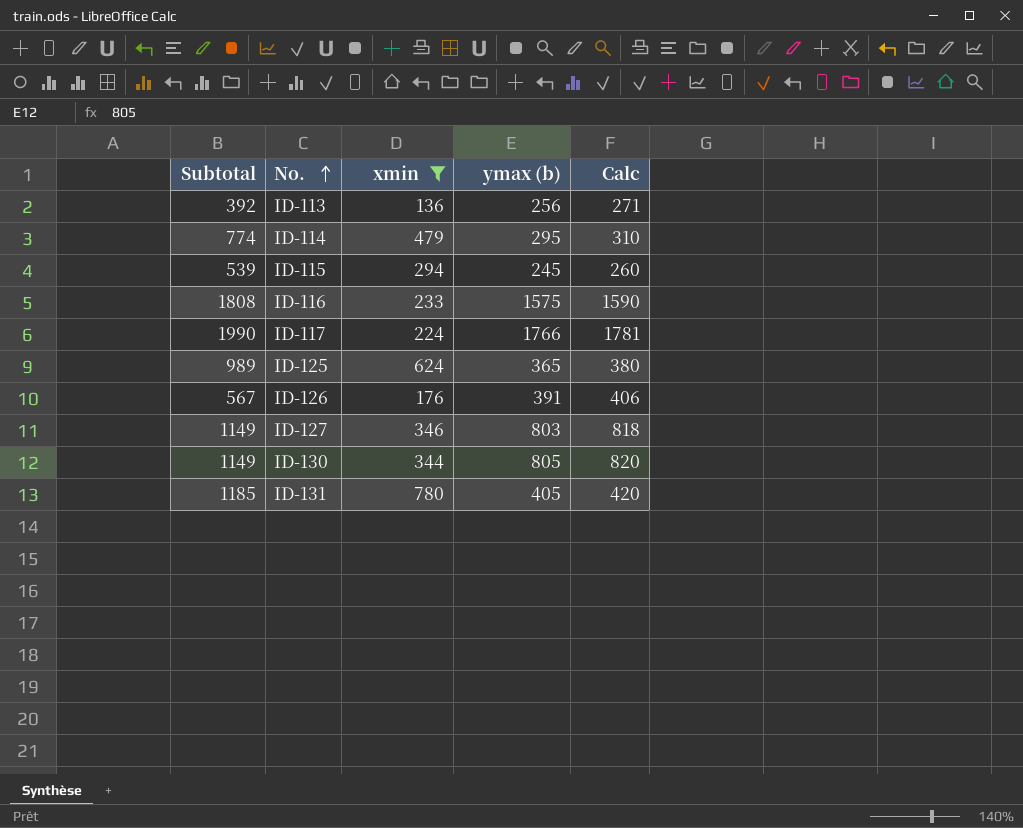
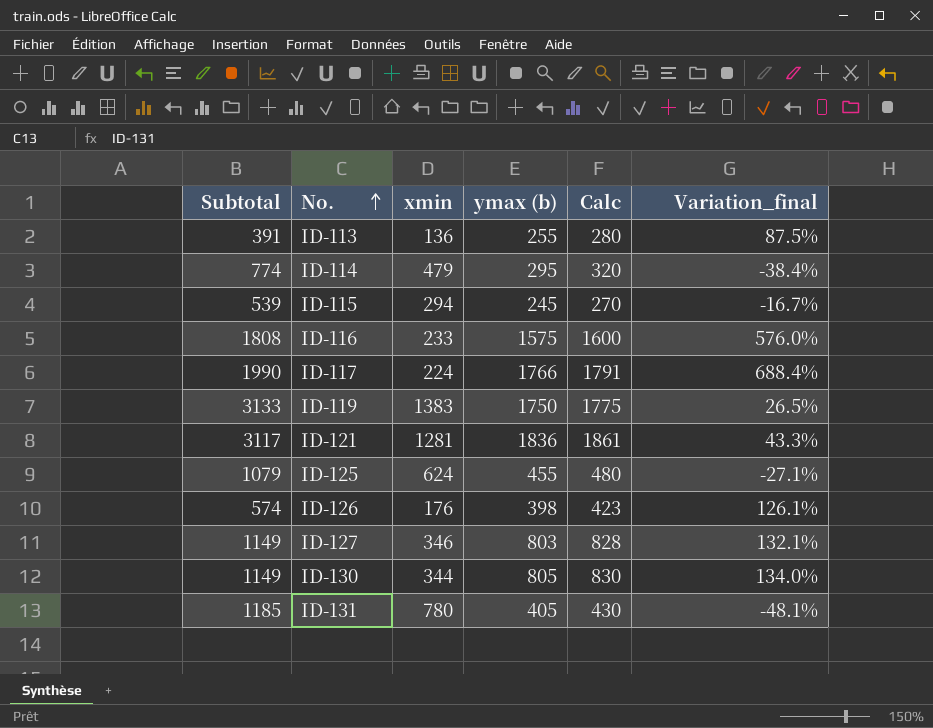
filter: xmin <= 780 -> none
column Calc | formula: [ymax (b)] + 15 -> [ymax (b)] + 25
column Variation_final | formula: none -> ([ymax (b)] - [xmin]) / [xmin]
ID-113 | Subtotal: 392 -> 391
ID-113 | ymax (b): 256 -> 255
ID-125 | Subtotal: 989 -> 1079
ID-125 | ymax (b): 365 -> 455
ID-126 | Subtotal: 567 -> 574
ID-126 | ymax (b): 391 -> 398

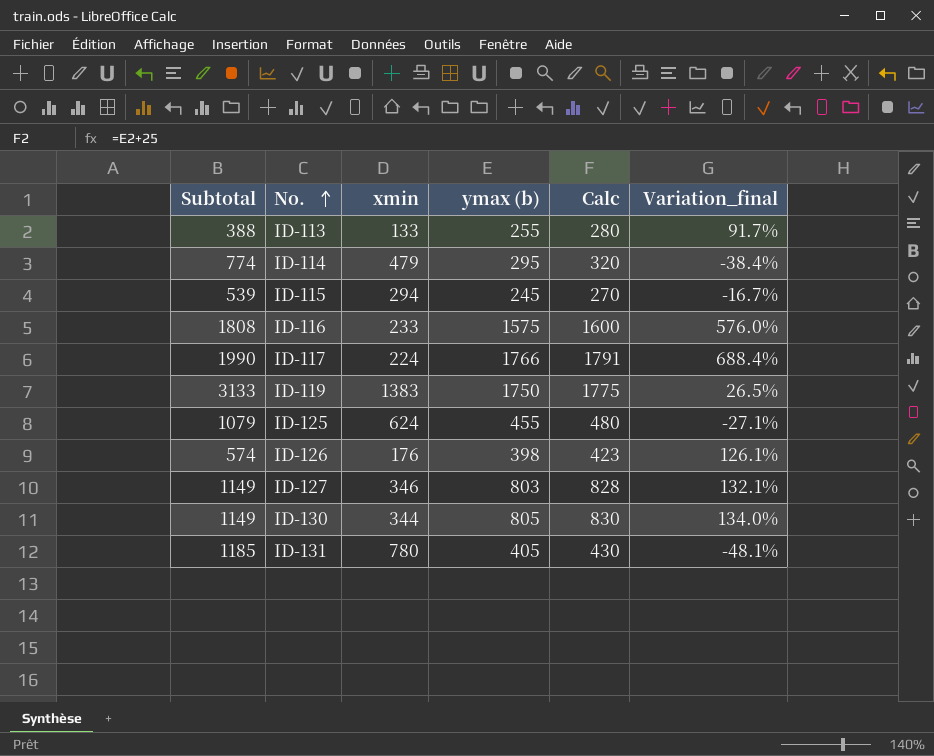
row ID-121: 3117 | 1281 | 1836 | 1861 | 43.3% -> none
ID-113 | Subtotal: 391 -> 388
ID-113 | xmin: 136 -> 133
ID-113 | Variation_final: 87.5% -> 91.7%

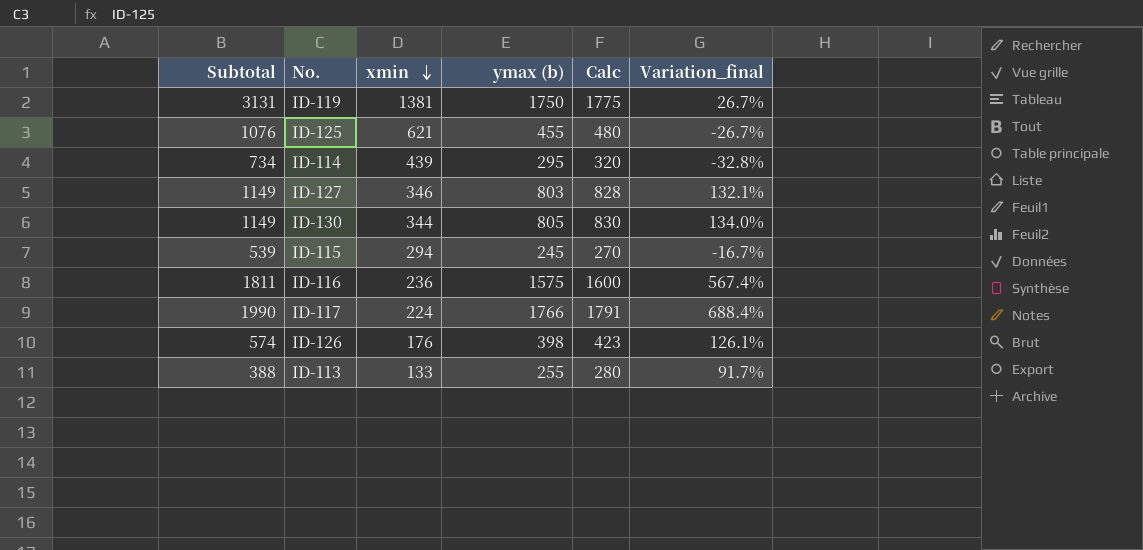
row order: No. ascending -> xmin descending
row ID-131: 1185 | 780 | 405 | 430 | -48.1% -> none
ID-119 | Subtotal: 3133 -> 3131
ID-119 | xmin: 1383 -> 1381
ID-119 | Variation_final: 26.5% -> 26.7%
ID-125 | Subtotal: 1079 -> 1076
ID-125 | xmin: 624 -> 621
ID-125 | Variation_final: -27.1% -> -26.7%
ID-114 | Subtotal: 774 -> 734
ID-114 | xmin: 479 -> 439
ID-114 | Variation_final: -38.4% -> -32.8%
ID-116 | Subtotal: 1808 -> 1811
ID-116 | xmin: 233 -> 236
ID-116 | Variation_final: 576.0% -> 567.4%

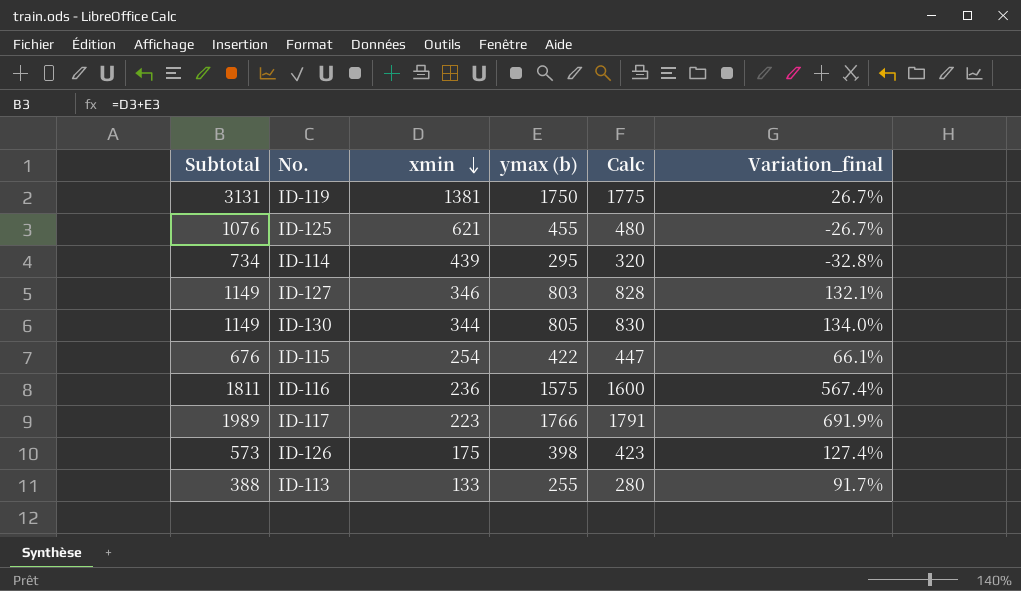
ID-115 | Subtotal: 539 -> 676
ID-115 | xmin: 294 -> 254
ID-115 | ymax (b): 245 -> 422
ID-115 | Calc: 270 -> 447
ID-115 | Variation_final: -16.7% -> 66.1%
ID-117 | Subtotal: 1990 -> 1989
ID-117 | xmin: 224 -> 223
ID-117 | Variation_final: 688.4% -> 691.9%
ID-126 | Subtotal: 574 -> 573
ID-126 | xmin: 176 -> 175
ID-126 | Variation_final: 126.1% -> 127.4%

